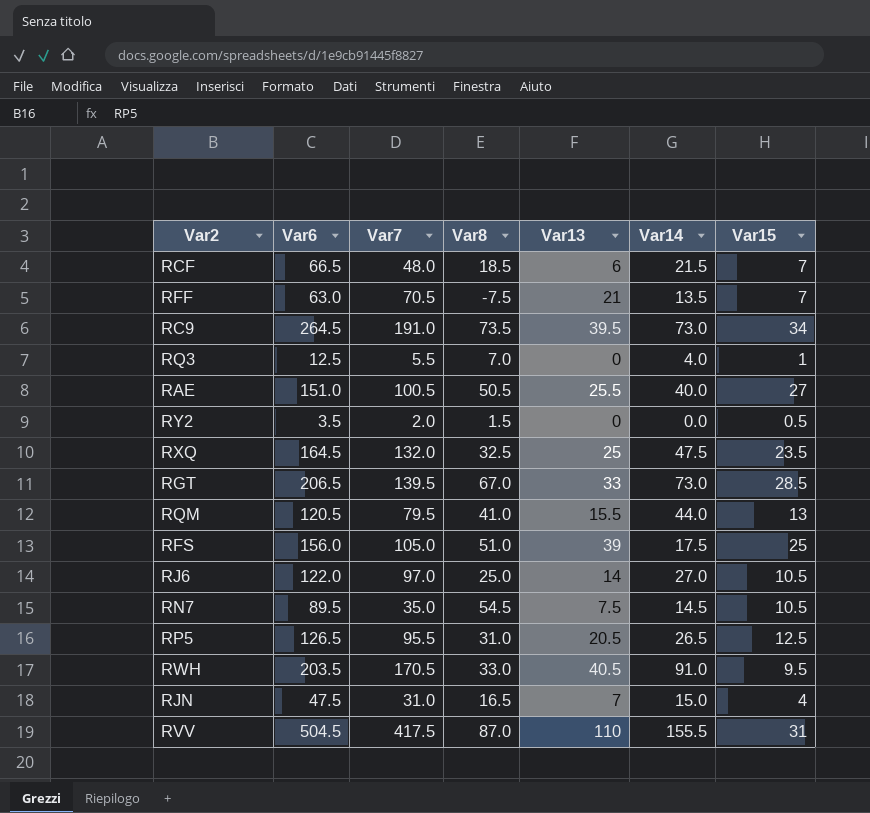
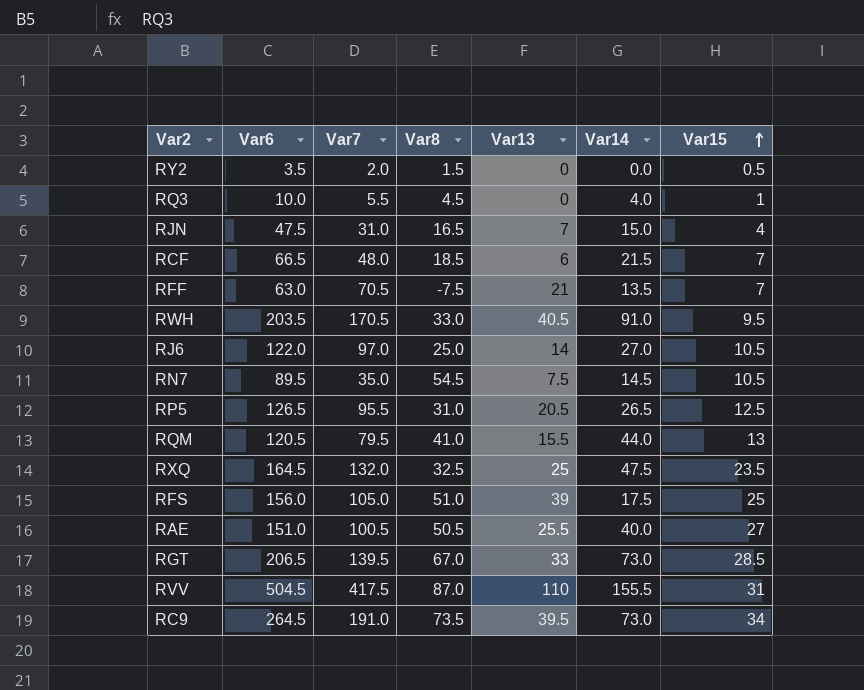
row order: none -> Var15 ascending
RQ3 | Var6: 12.5 -> 10.0
RQ3 | Var8: 7.0 -> 4.5

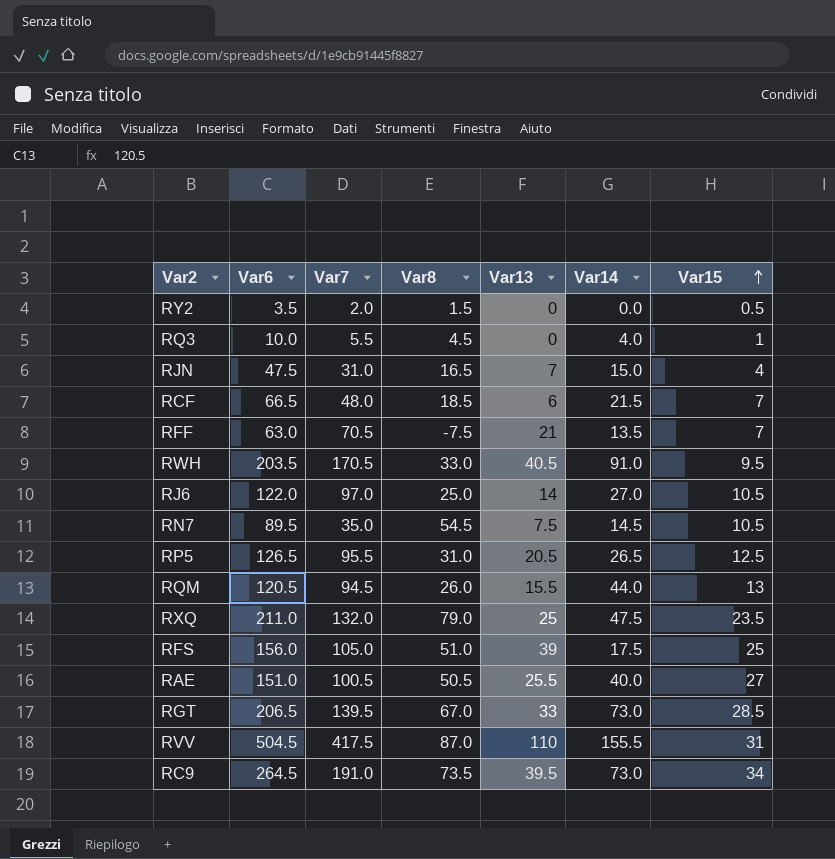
RQM | Var7: 79.5 -> 94.5
RQM | Var8: 41.0 -> 26.0
RXQ | Var6: 164.5 -> 211.0
RXQ | Var8: 32.5 -> 79.0

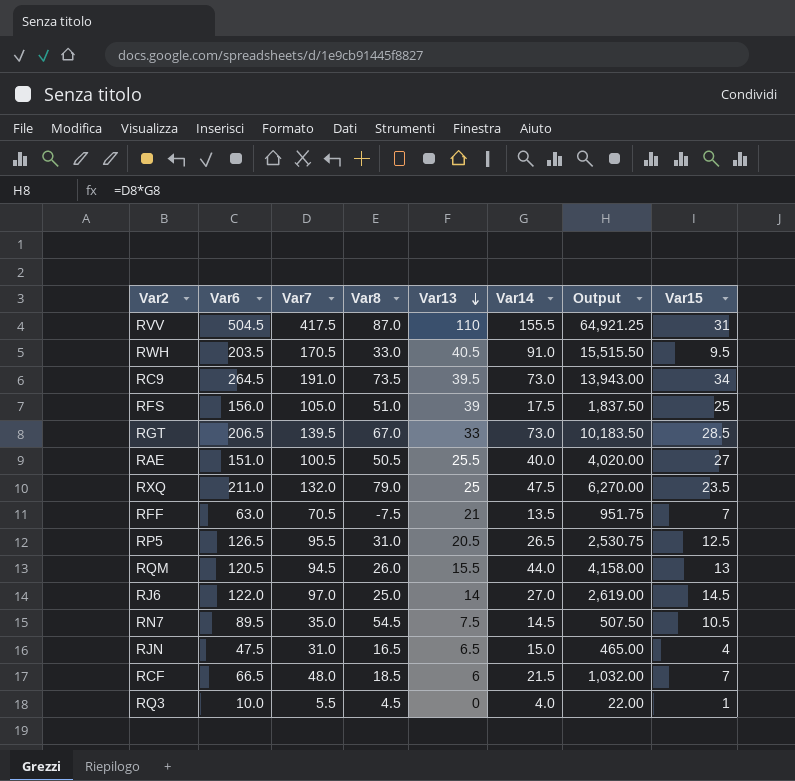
row order: Var15 ascending -> Var13 descending
column Output | formula: none -> [Var7] * [Var14]
row RY2: 3.5 | 2.0 | 1.5 | 0 | 0.0 | 0.5 -> none
RJ6 | Var15: 10.5 -> 14.5
RJN | Var13: 7 -> 6.5

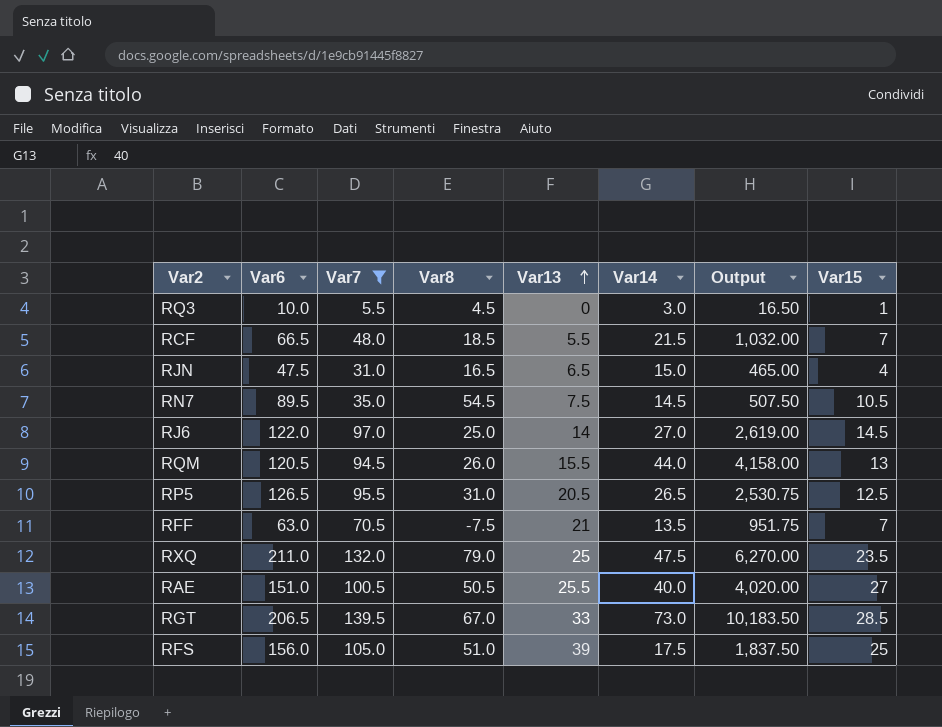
filter: none -> Var7 <= 139.5
row order: Var13 descending -> Var13 ascending
RQ3 | Var14: 4.0 -> 3.0
RQ3 | Output: 22.00 -> 16.50
RCF | Var13: 6 -> 5.5

